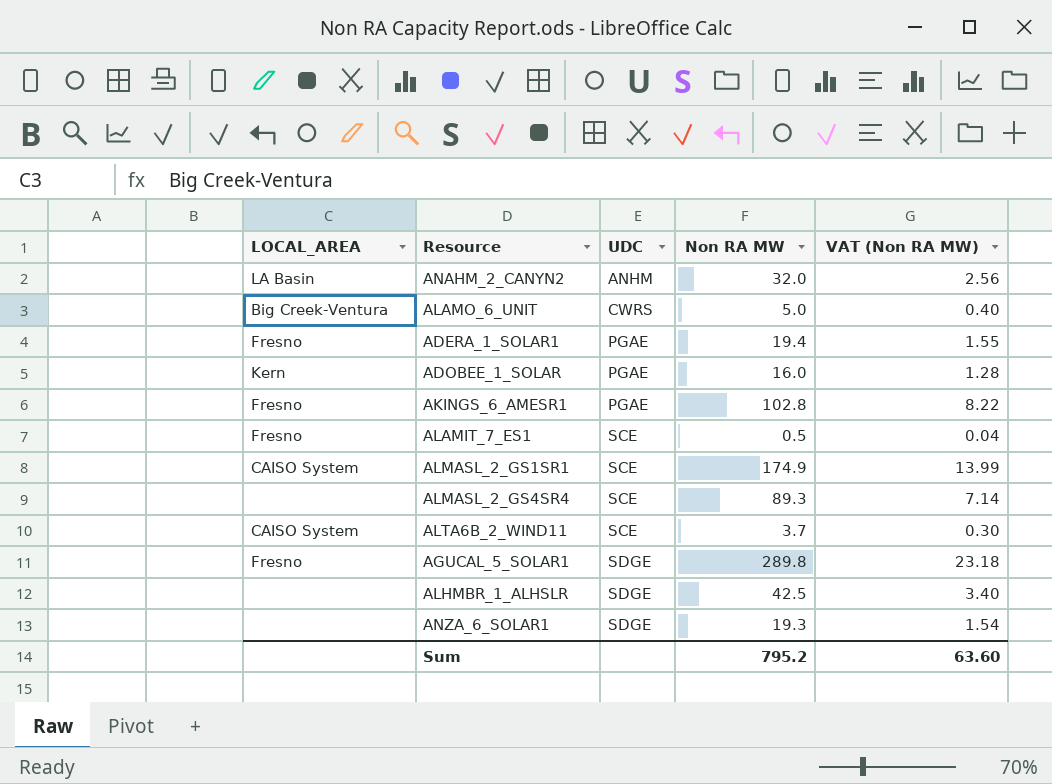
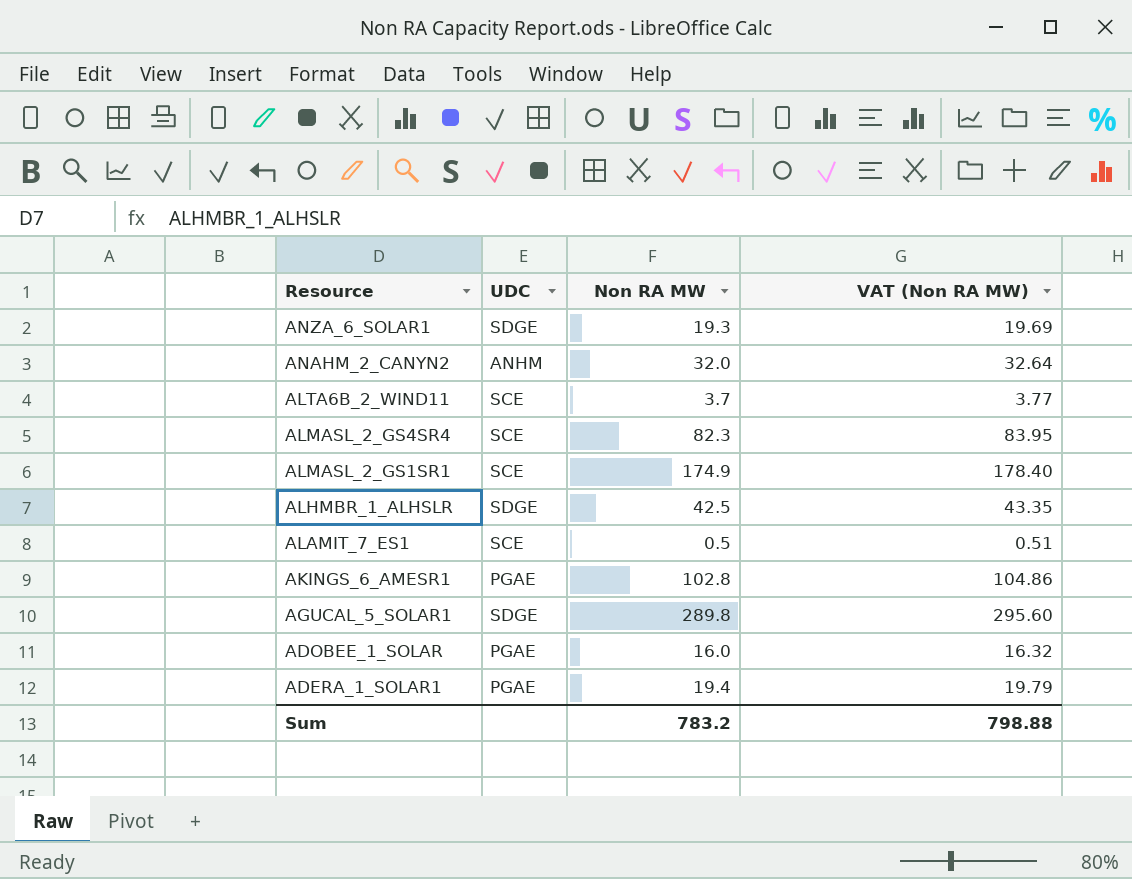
row order: UDC ascending -> Resource descending
column LOCAL_AREA | position: 1 -> none
column VAT (Non RA MW) | formula: [Non RA MW] * 0.08 -> [Non RA MW] * 1.02
row ALAMO_6_UNIT: Big Creek-Ventura | CWRS | 5.0 | 0.40 -> none
ALMASL_2_GS4SR4 | Non RA MW: 89.3 -> 82.3
Sum | Non RA MW: 795.2 -> 783.2
Sum | VAT (Non RA MW): 63.60 -> 798.88

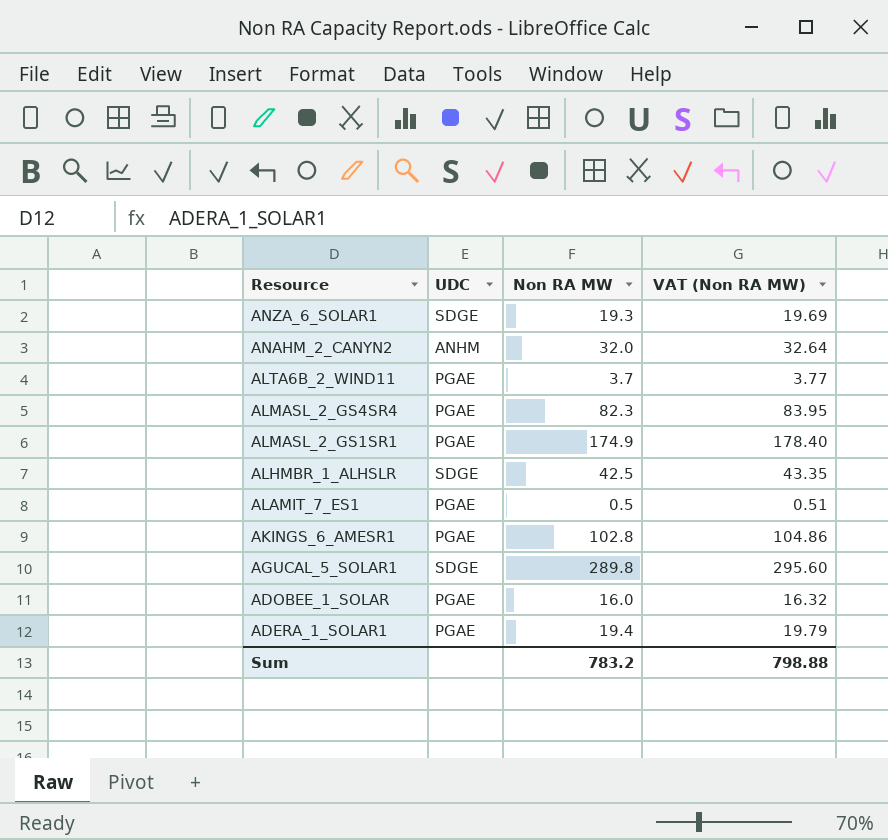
ALTA6B_2_WIND11 | UDC: SCE -> PGAE
ALMASL_2_GS4SR4 | UDC: SCE -> PGAE
ALMASL_2_GS1SR1 | UDC: SCE -> PGAE
ALAMIT_7_ES1 | UDC: SCE -> PGAE

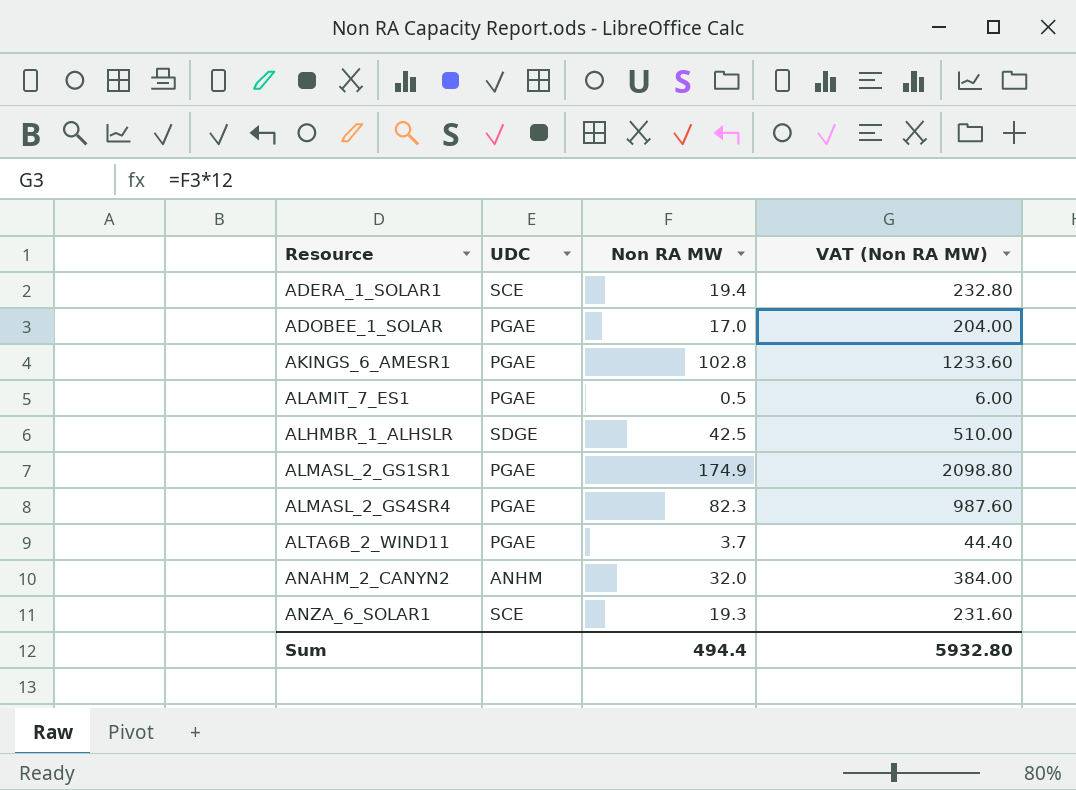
row order: Resource descending -> Resource ascending
column VAT (Non RA MW) | formula: [Non RA MW] * 1.02 -> [Non RA MW] * 12
row AGUCAL_5_SOLAR1: SDGE | 289.8 | 295.60 -> none
ADERA_1_SOLAR1 | UDC: PGAE -> SCE
ADOBEE_1_SOLAR | Non RA MW: 16.0 -> 17.0
ANZA_6_SOLAR1 | UDC: SDGE -> SCE
Sum | Non RA MW: 783.2 -> 494.4
Sum | VAT (Non RA MW): 798.88 -> 5932.80

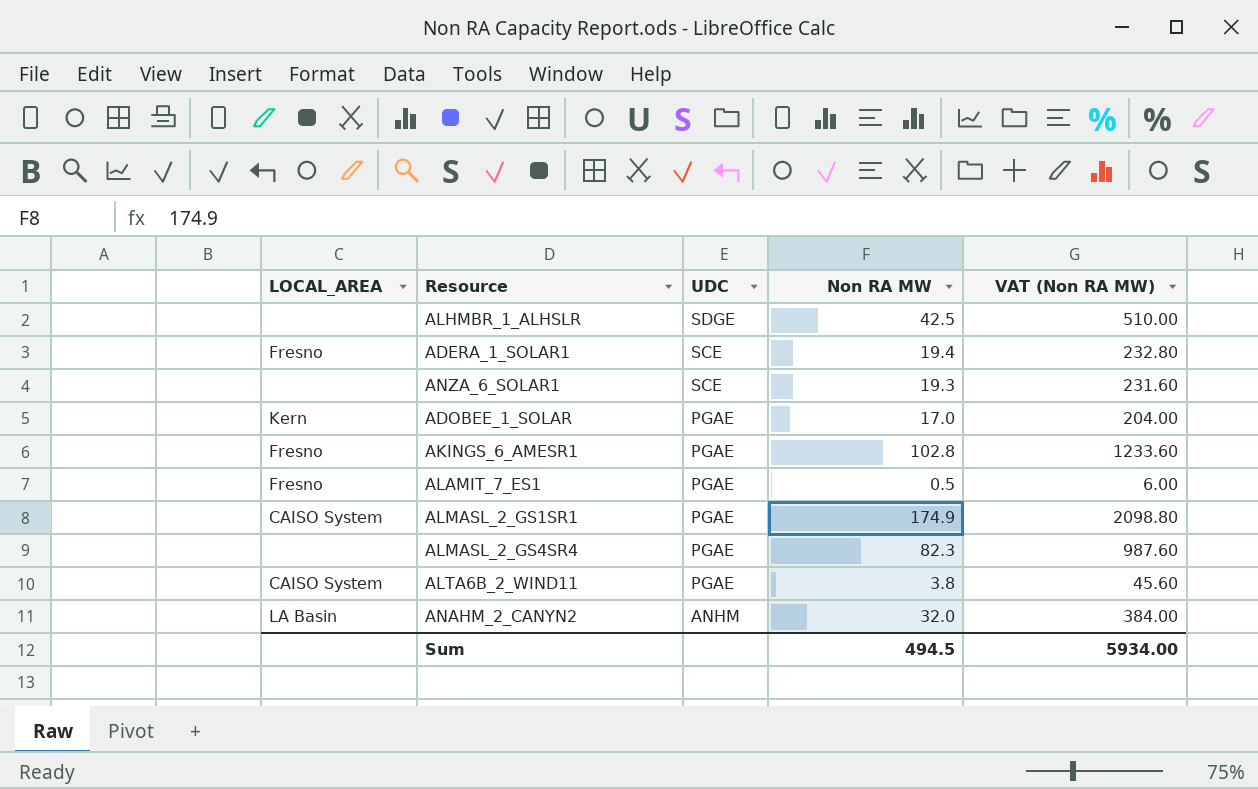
row order: Resource ascending -> UDC descending
column LOCAL_AREA | position: none -> 1
ALTA6B_2_WIND11 | Non RA MW: 3.7 -> 3.8
ALTA6B_2_WIND11 | VAT (Non RA MW): 44.40 -> 45.60
Sum | Non RA MW: 494.4 -> 494.5
Sum | VAT (Non RA MW): 5932.80 -> 5934.00

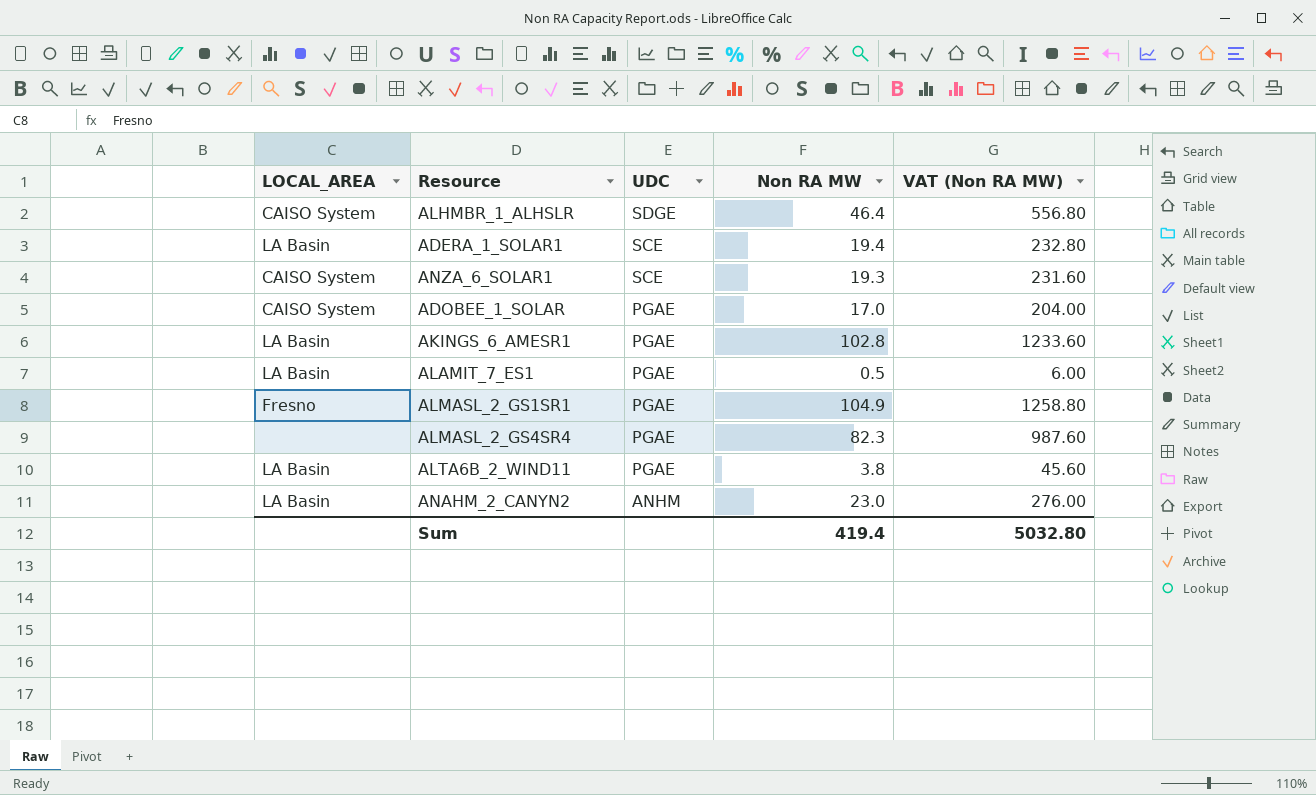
ALHMBR_1_ALHSLR | LOCAL_AREA: none -> CAISO System
ALHMBR_1_ALHSLR | Non RA MW: 42.5 -> 46.4
ALHMBR_1_ALHSLR | VAT (Non RA MW): 510.00 -> 556.80
ADERA_1_SOLAR1 | LOCAL_AREA: Fresno -> LA Basin
ANZA_6_SOLAR1 | LOCAL_AREA: none -> CAISO System
ADOBEE_1_SOLAR | LOCAL_AREA: Kern -> CAISO System
AKINGS_6_AMESR1 | LOCAL_AREA: Fresno -> LA Basin
ALAMIT_7_ES1 | LOCAL_AREA: Fresno -> LA Basin
ALMASL_2_GS1SR1 | LOCAL_AREA: CAISO System -> Fresno
ALMASL_2_GS1SR1 | Non RA MW: 174.9 -> 104.9
ALMASL_2_GS1SR1 | VAT (Non RA MW): 2098.80 -> 1258.80
ALTA6B_2_WIND11 | LOCAL_AREA: CAISO System -> LA Basin
ANAHM_2_CANYN2 | Non RA MW: 32.0 -> 23.0
ANAHM_2_CANYN2 | VAT (Non RA MW): 384.00 -> 276.00
Sum | Non RA MW: 494.5 -> 419.4
Sum | VAT (Non RA MW): 5934.00 -> 5032.80

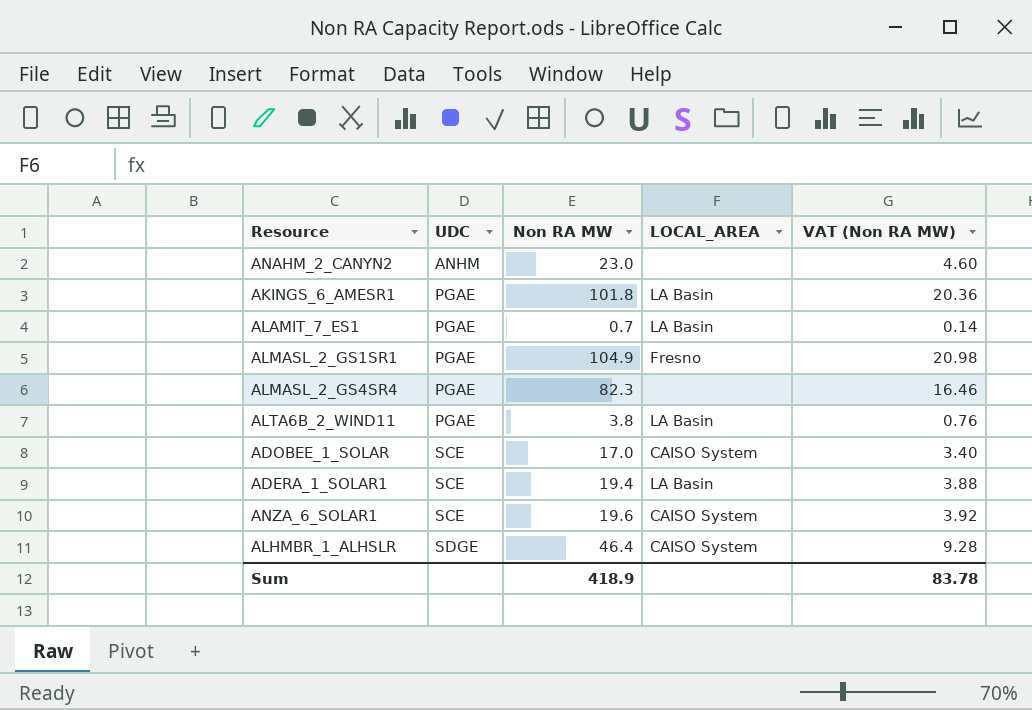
row order: UDC descending -> UDC ascending
column LOCAL_AREA | position: 1 -> 4
column VAT (Non RA MW) | formula: [Non RA MW] * 12 -> [Non RA MW] * 0.2
ANAHM_2_CANYN2 | LOCAL_AREA: LA Basin -> none
AKINGS_6_AMESR1 | Non RA MW: 102.8 -> 101.8
ALAMIT_7_ES1 | Non RA MW: 0.5 -> 0.7
ADOBEE_1_SOLAR | UDC: PGAE -> SCE
ANZA_6_SOLAR1 | Non RA MW: 19.3 -> 19.6
Sum | Non RA MW: 419.4 -> 418.9
Sum | VAT (Non RA MW): 5032.80 -> 83.78

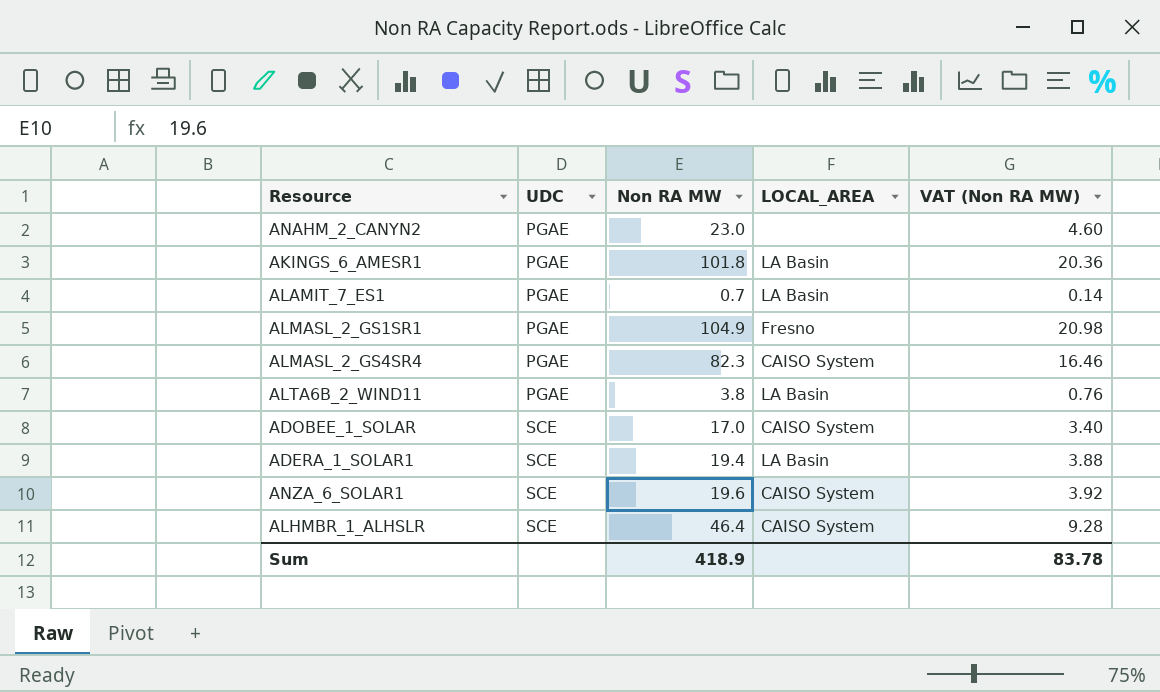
ANAHM_2_CANYN2 | UDC: ANHM -> PGAE
ALMASL_2_GS4SR4 | LOCAL_AREA: none -> CAISO System
ALHMBR_1_ALHSLR | UDC: SDGE -> SCE

